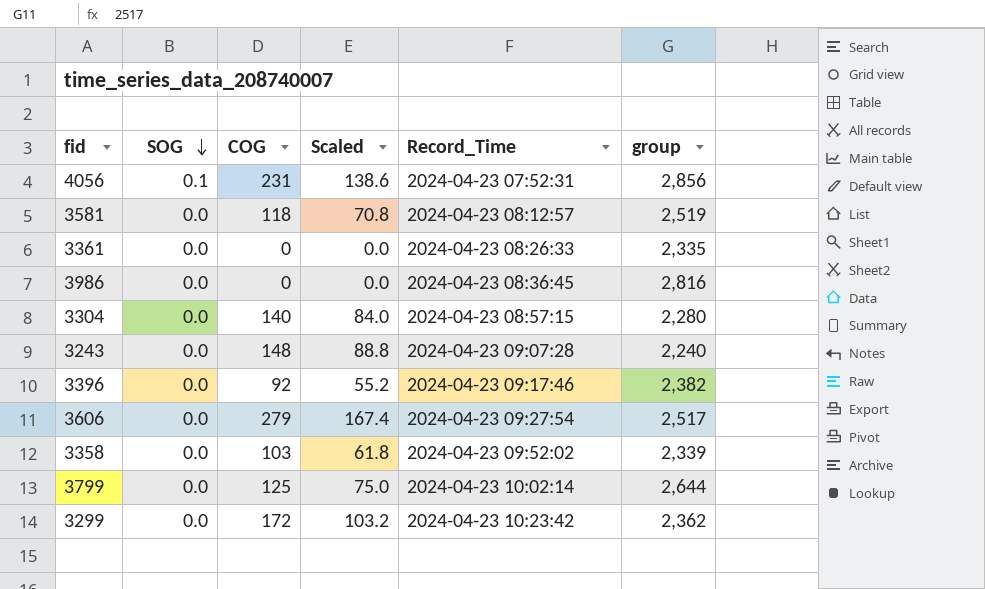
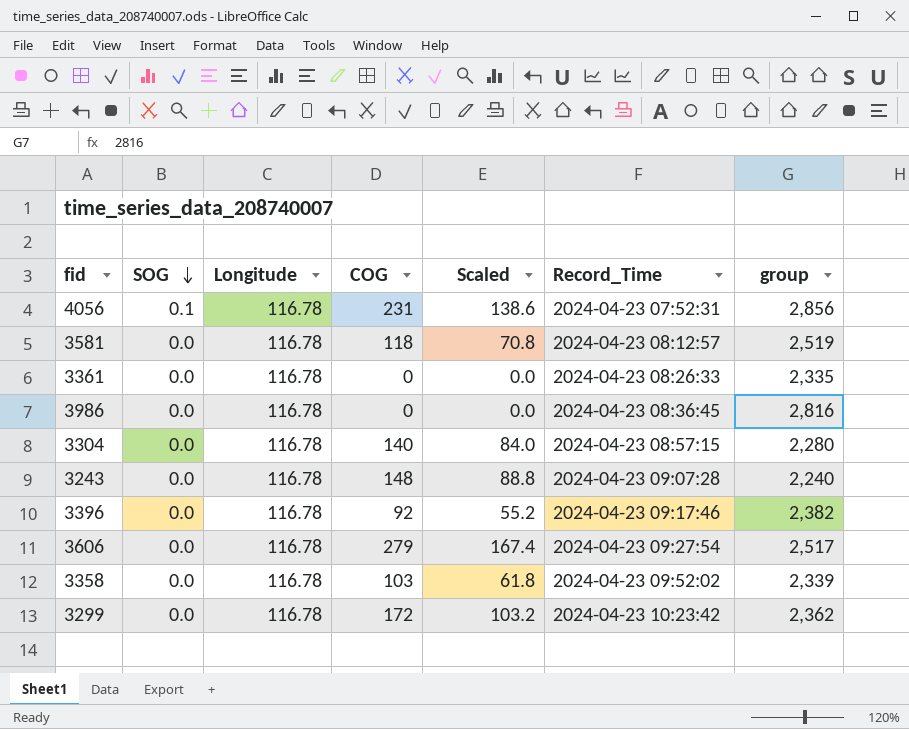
column Longitude | position: none -> 3
row 3799: 0.0 | 125 | 75.0 | 2024-04-23 10:02:14 | 2,644 -> none

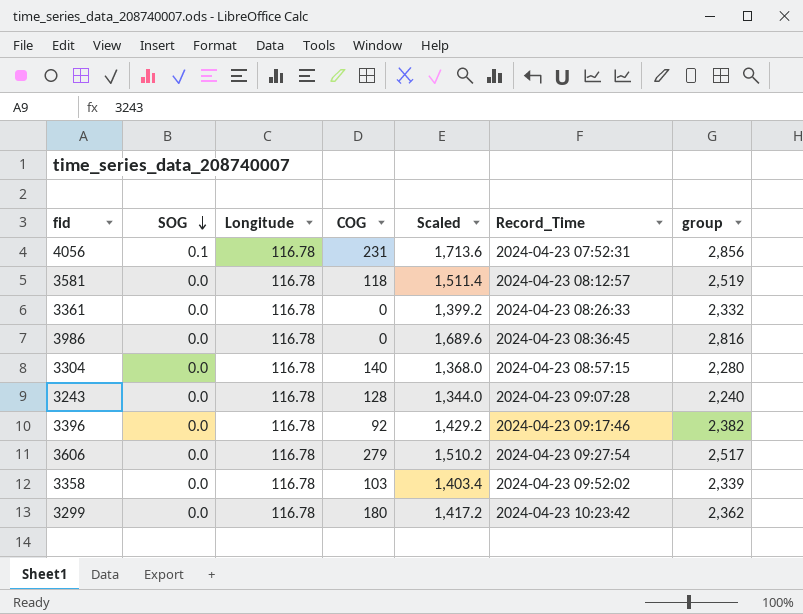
column Scaled | formula: [COG] * 0.6 -> [group] * 0.6
3361 | group: 2,335 -> 2,332
3243 | COG: 148 -> 128
3299 | COG: 172 -> 180

